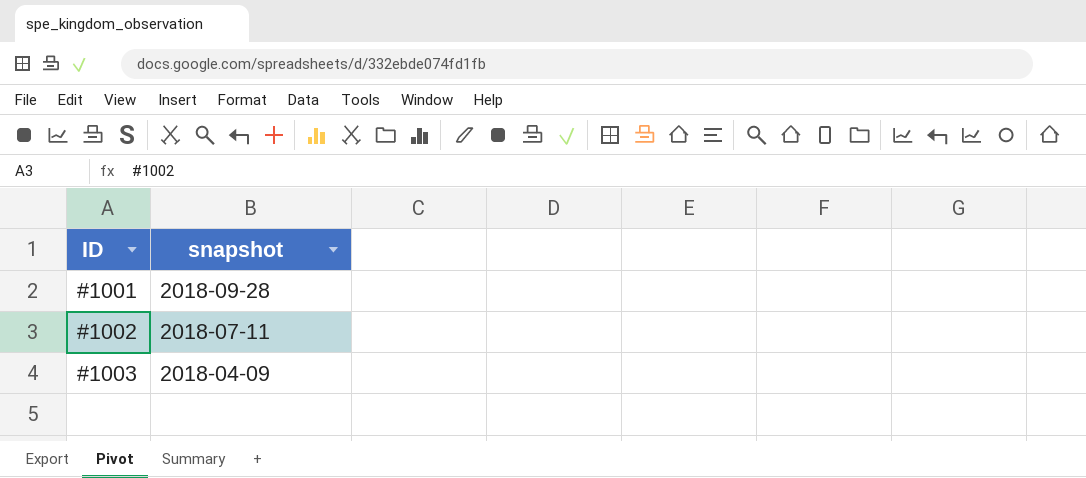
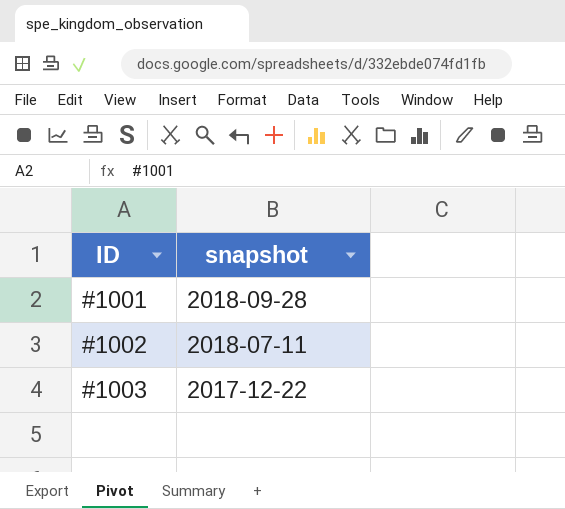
#1003 | snapshot: 2018-04-09 -> 2017-12-22

